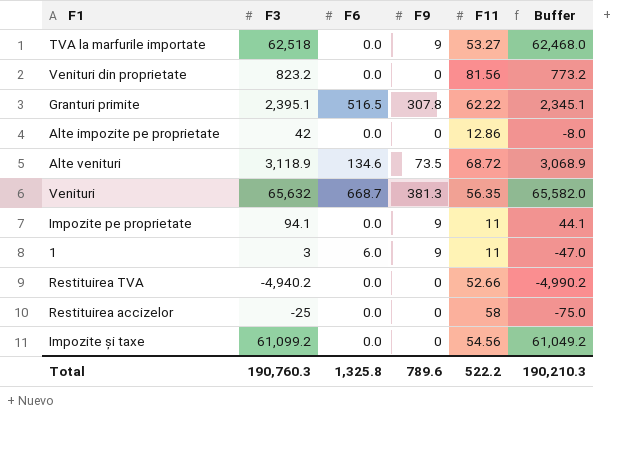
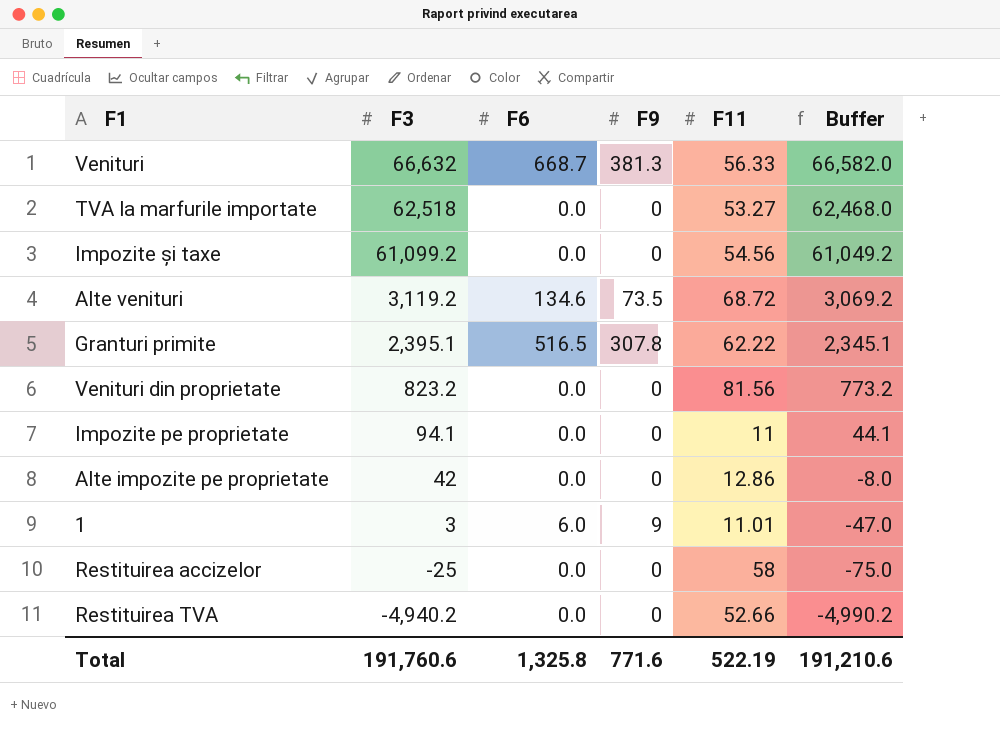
row order: none -> F3 descending
Venituri | F3: 65,632 -> 66,632
Venituri | F11: 56.35 -> 56.33
Venituri | Buffer: 65,582.0 -> 66,582.0
TVA la marfurile importate | F9: 9 -> 0
Alte venituri | F3: 3,118.9 -> 3,119.2
Alte venituri | Buffer: 3,068.9 -> 3,069.2
Impozite pe proprietate | F9: 9 -> 0
1 | F11: 11 -> 11.01
Total | F3: 190,760.3 -> 191,760.6
Total | F9: 789.6 -> 771.6
Total | F11: 522.2 -> 522.19
Total | Buffer: 190,210.3 -> 191,210.6

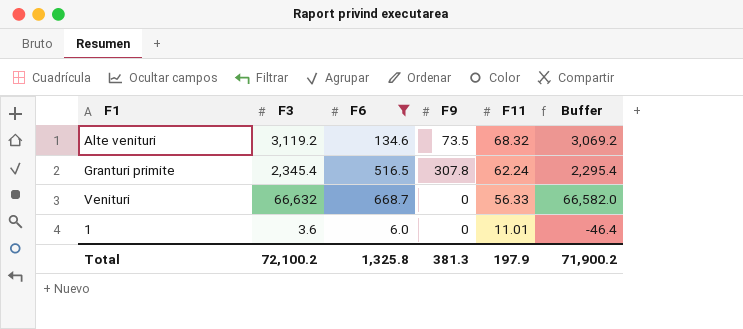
filter: none -> F6 != 0.0
row order: F3 descending -> F11 descending
Alte venituri | F11: 68.72 -> 68.32
Granturi primite | F3: 2,395.1 -> 2,345.4
Granturi primite | F11: 62.22 -> 62.24
Granturi primite | Buffer: 2,345.1 -> 2,295.4
Venituri | F9: 381.3 -> 0
1 | F3: 3 -> 3.6
1 | F9: 9 -> 0
1 | Buffer: -47.0 -> -46.4
Total | F3: 191,760.6 -> 72,100.2
Total | F9: 771.6 -> 381.3
Total | F11: 522.19 -> 197.9
Total | Buffer: 191,210.6 -> 71,900.2

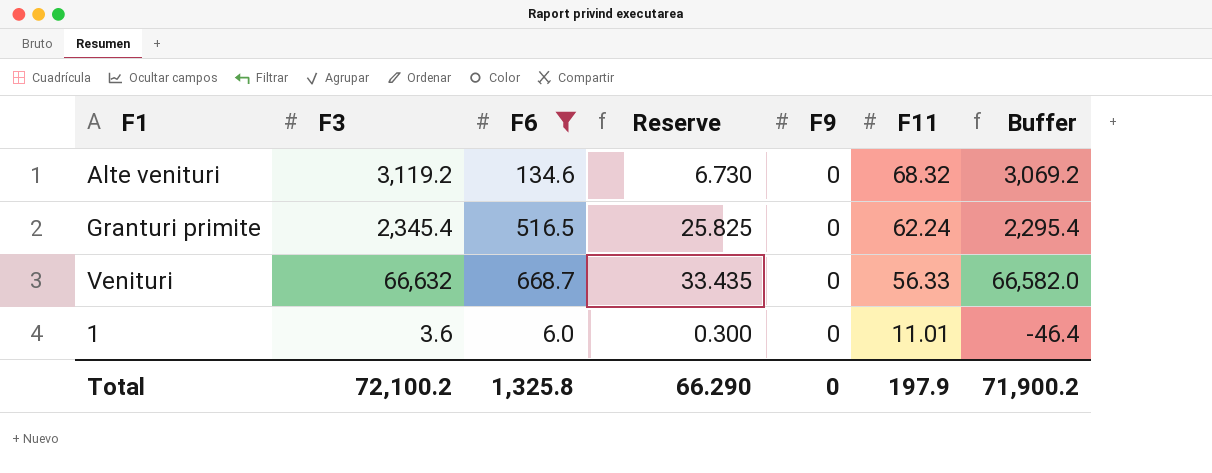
column Reserve | formula: none -> [F6] * 0.05
Alte venituri | F9: 73.5 -> 0
Granturi primite | F9: 307.8 -> 0
Total | F9: 381.3 -> 0

